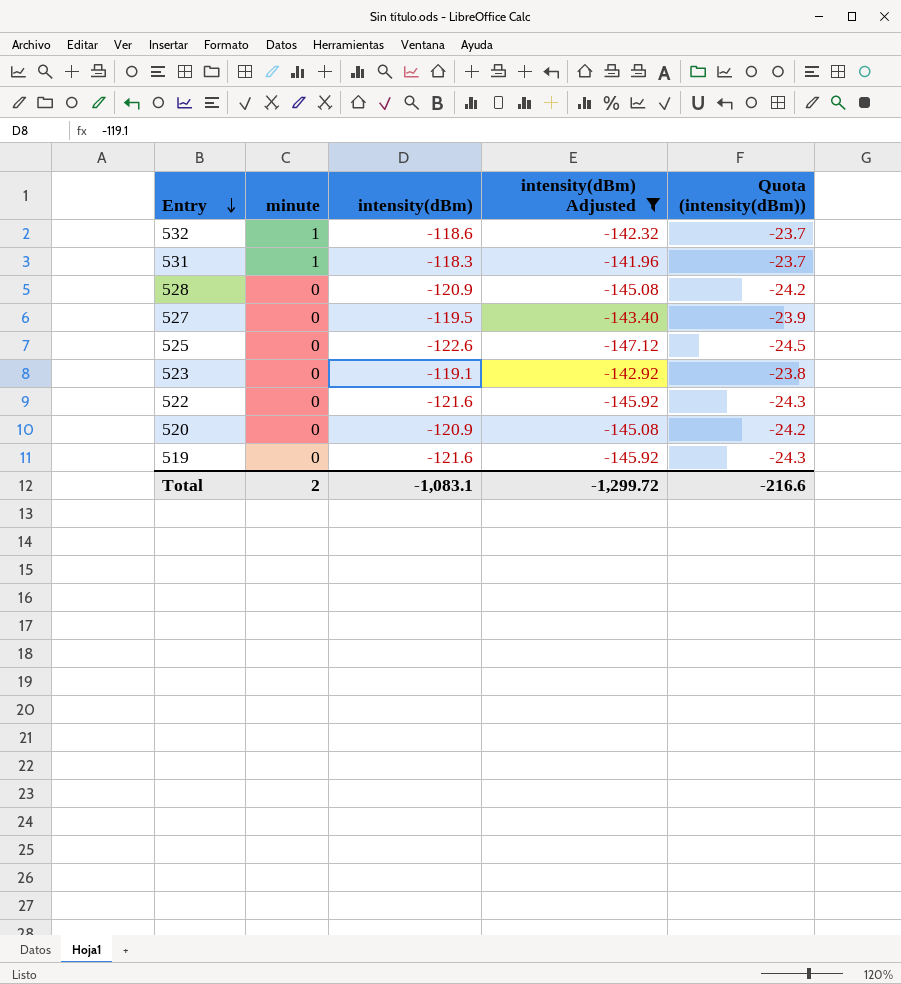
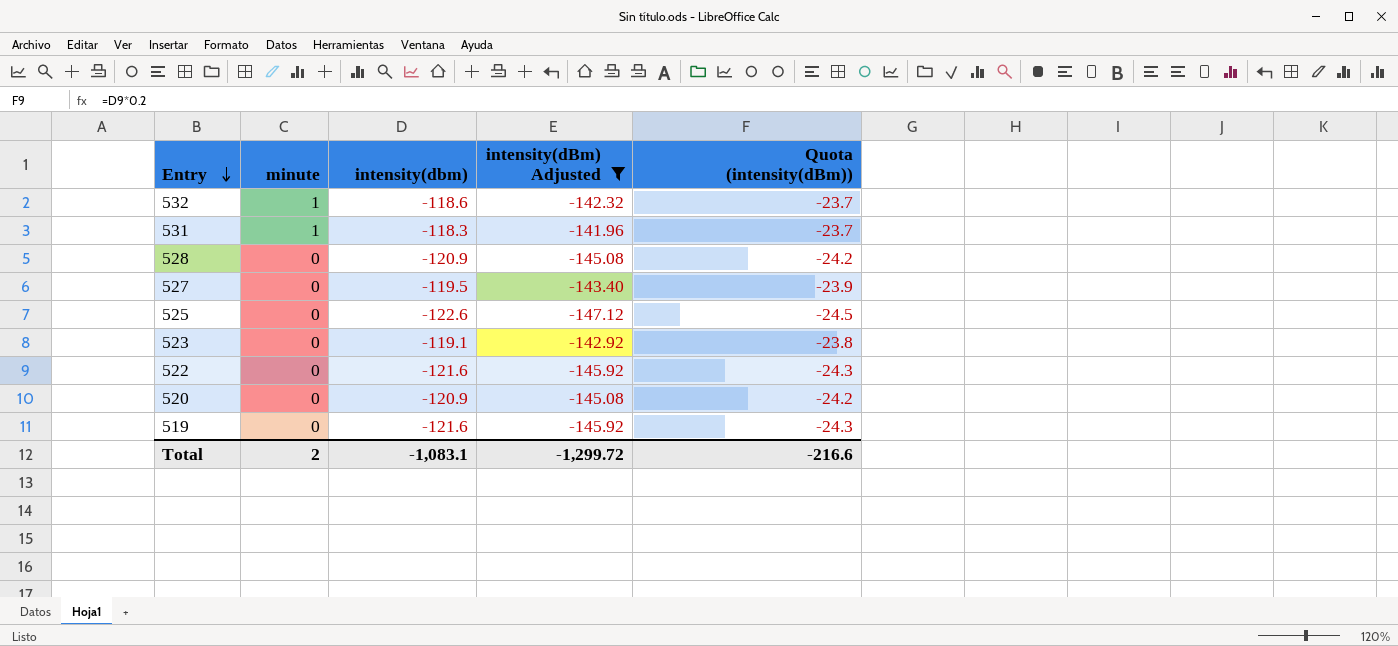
column name: intensity(dBm) -> intensity(dbm)

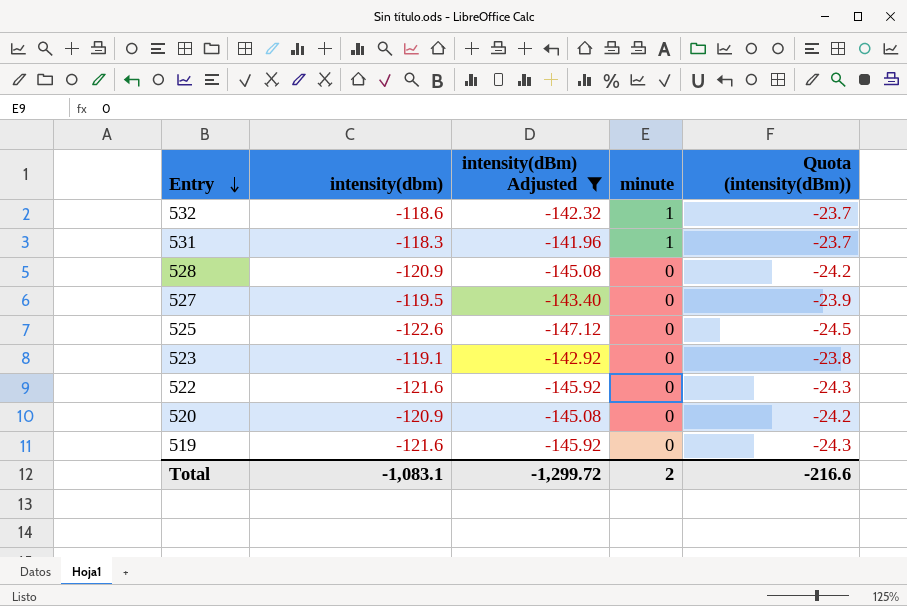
column minute | position: 2 -> 4

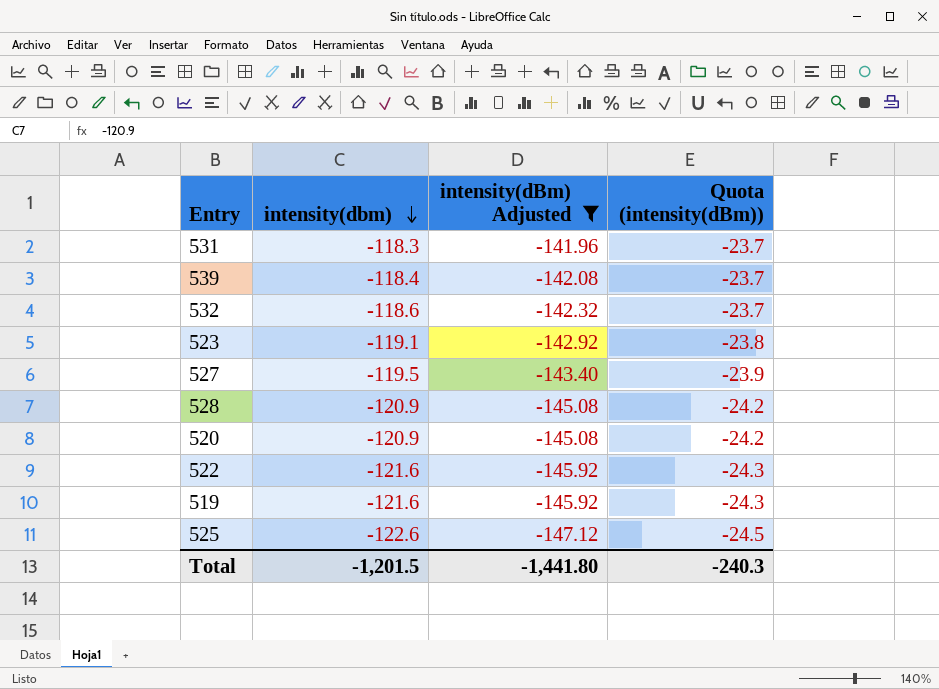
row order: Entry descending -> intensity(dbm) descending
column minute | position: 4 -> none
row 539: none -> -118.4 | -142.08 | -23.7
Total | intensity(dbm): -1,083.1 -> -1,201.5
Total | intensity(dBm) Adjusted: -1,299.72 -> -1,441.80
Total | Quota (intensity(dBm)): -216.6 -> -240.3

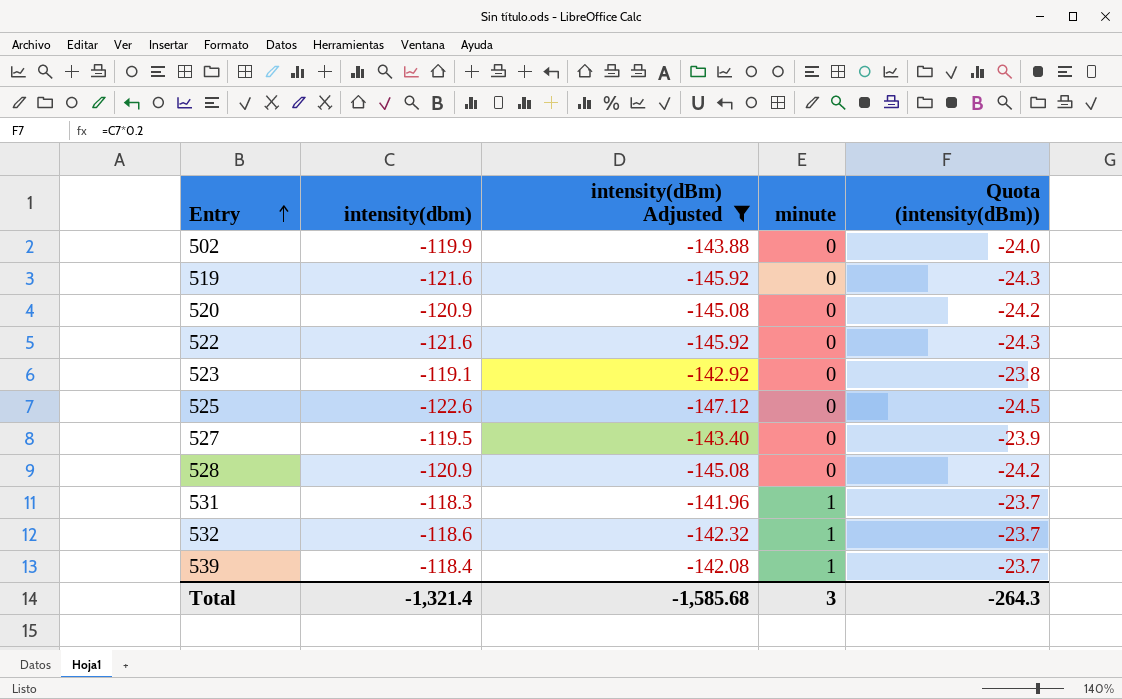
row order: intensity(dbm) descending -> Entry ascending
column minute | position: none -> 4
row 502: none -> -119.9 | -143.88 | 0 | -24.0
Total | intensity(dbm): -1,201.5 -> -1,321.4
Total | intensity(dBm) Adjusted: -1,441.80 -> -1,585.68
Total | Quota (intensity(dBm)): -240.3 -> -264.3

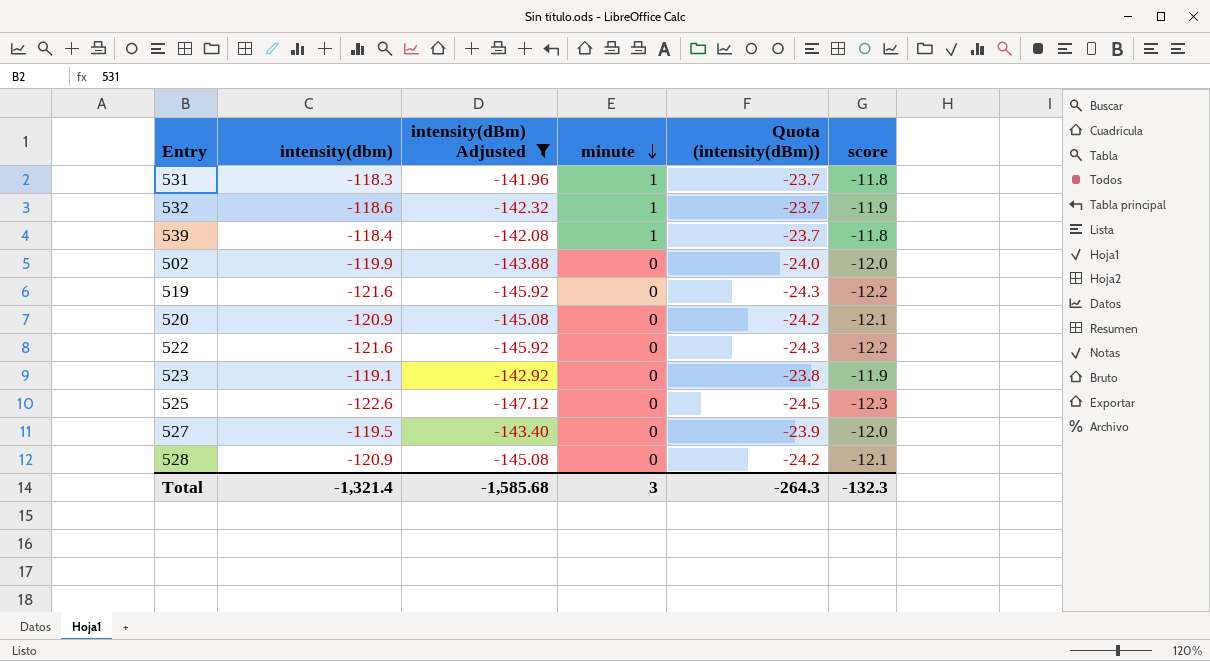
row order: Entry ascending -> minute descending
column score | formula: none -> [intensity(dbm)] * 0.1

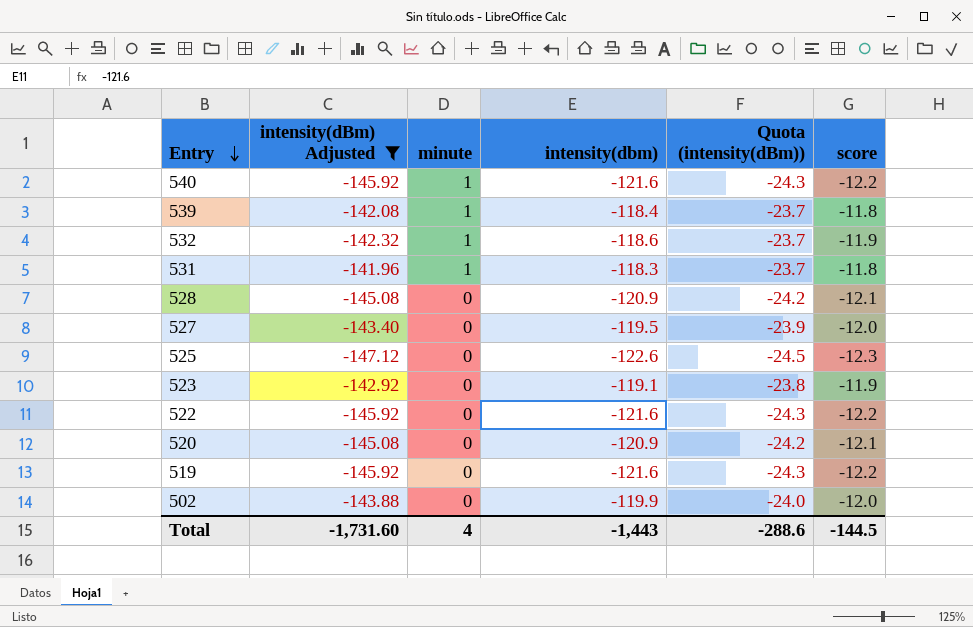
row order: minute descending -> Entry descending
column intensity(dbm) | position: 2 -> 4
row 540: none -> -145.92 | 1 | -121.6 | -24.3 | -12.2
Total | intensity(dBm) Adjusted: -1,585.68 -> -1,731.60
Total | minute: 3 -> 4
Total | intensity(dbm): -1,321.4 -> -1,443
Total | Quota (intensity(dBm)): -264.3 -> -288.6
Total | score: -132.3 -> -144.5

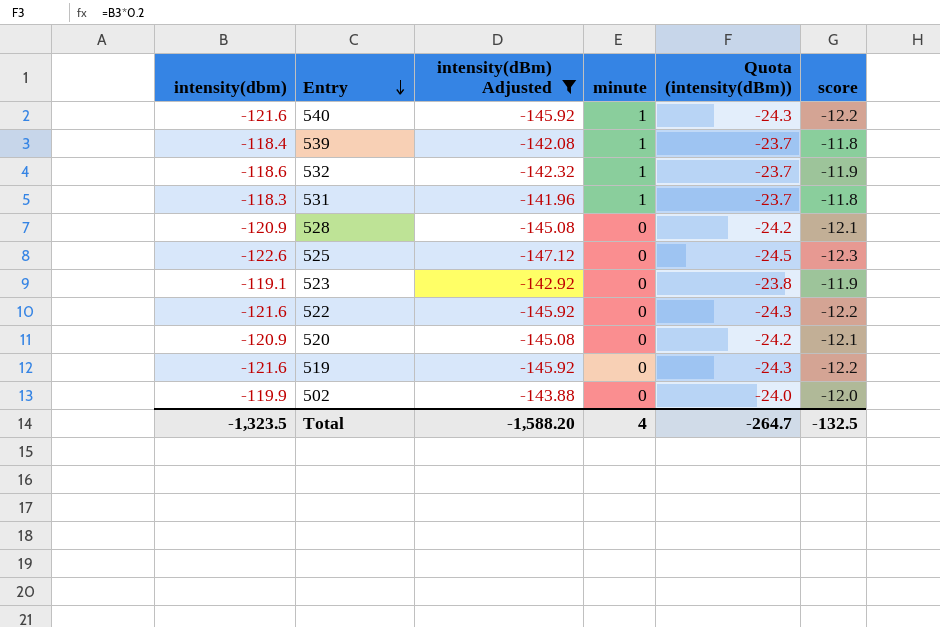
column intensity(dbm) | position: 4 -> 1
row 527: -143.40 | 0 | -119.5 | -23.9 | -12.0 -> none
Total | intensity(dbm): -1,443 -> -1,323.5
Total | intensity(dBm) Adjusted: -1,731.60 -> -1,588.20
Total | Quota (intensity(dBm)): -288.6 -> -264.7
Total | score: -144.5 -> -132.5

